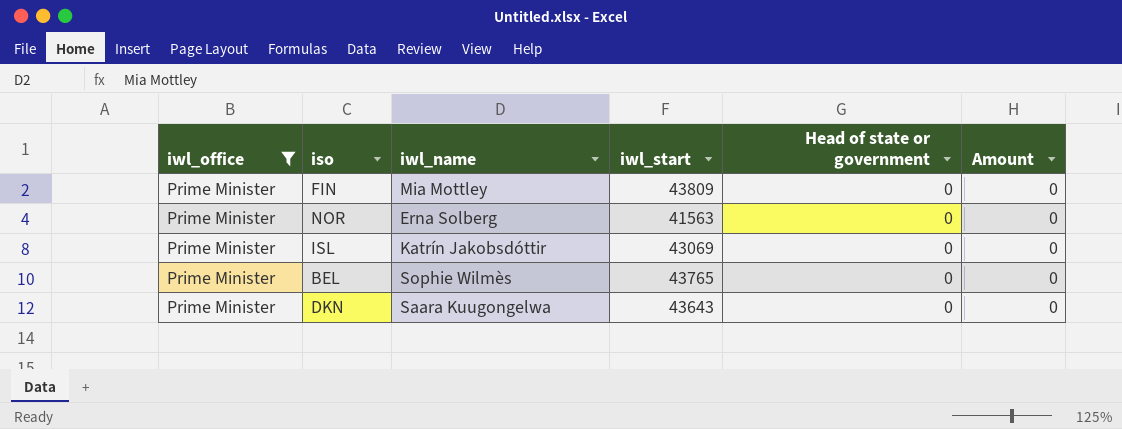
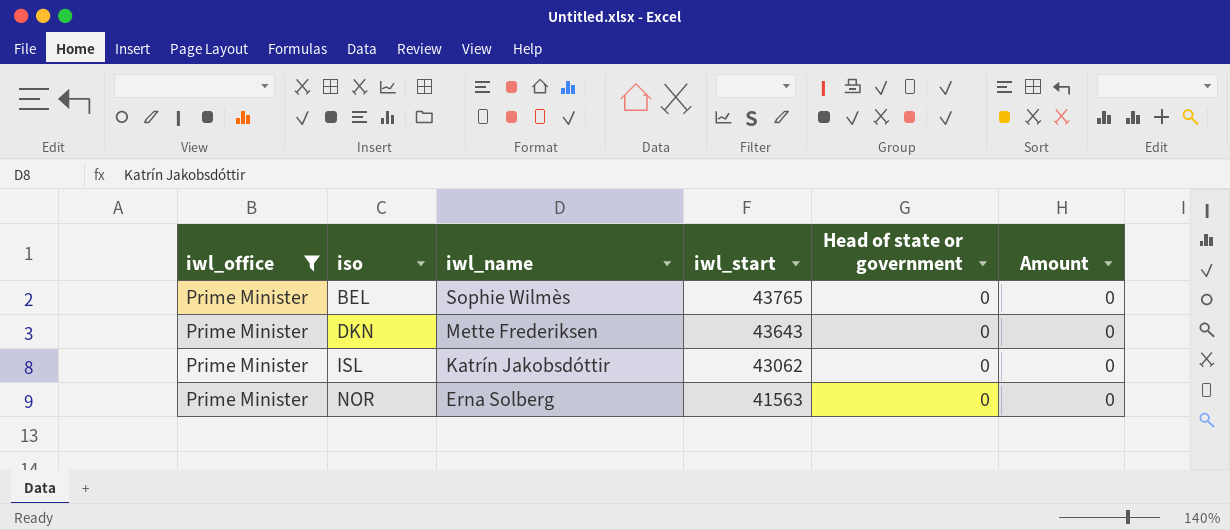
row order: none -> iso ascending
row FIN: Prime Minister | Mia Mottley | 43809 | 0 | 0 -> none
DKN | iwl_name: Saara Kuugongelwa -> Mette Frederiksen
ISL | iwl_start: 43069 -> 43062

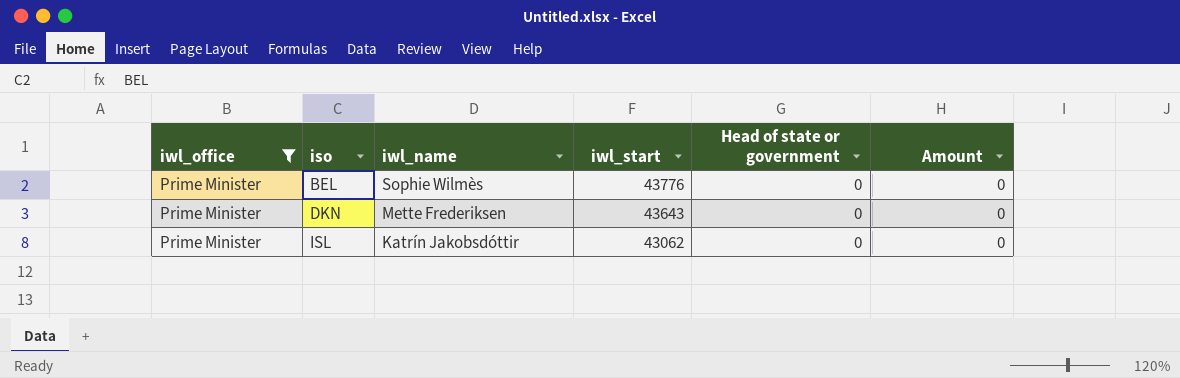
row NOR: Prime Minister | Erna Solberg | 41563 | 0 | 0 -> none
BEL | iwl_start: 43765 -> 43776

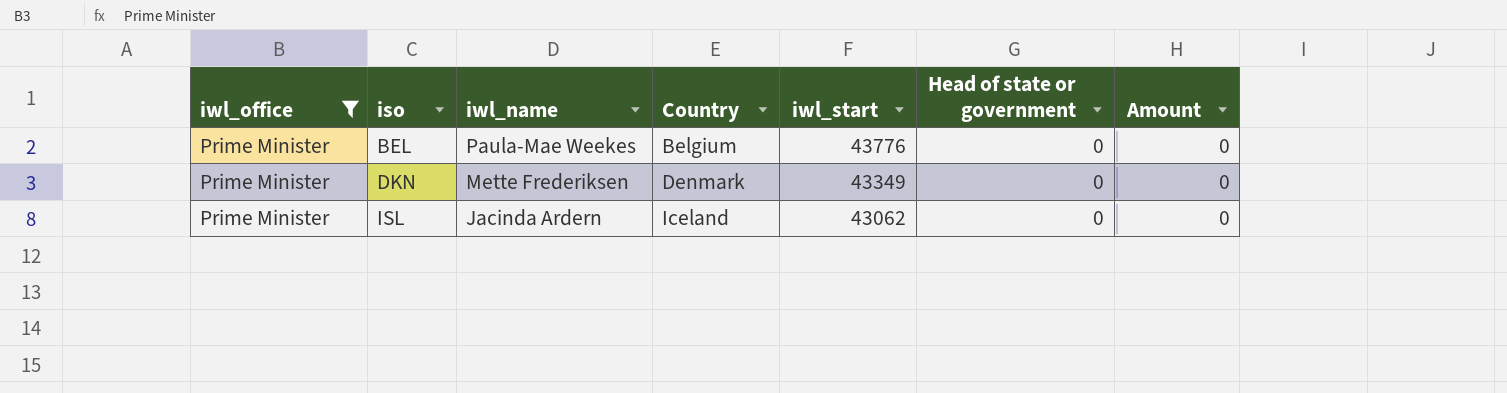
column Country | position: none -> 4
BEL | iwl_name: Sophie Wilmès -> Paula-Mae Weekes
DKN | iwl_start: 43643 -> 43349
ISL | iwl_name: Katrín Jakobsdóttir -> Jacinda Ardern

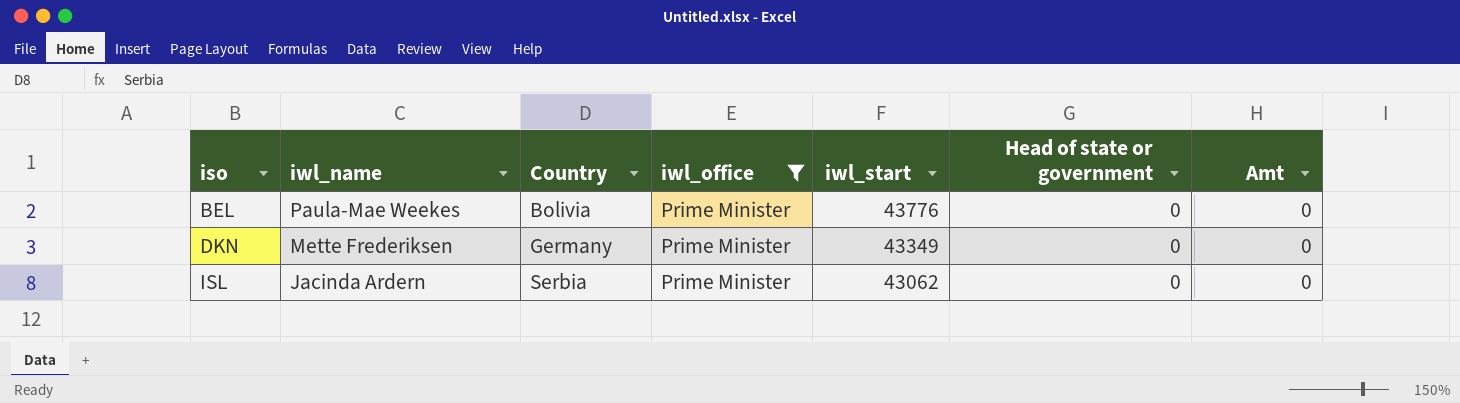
column iwl_office | position: 1 -> 4
column name: Amount -> Amt
BEL | Country: Belgium -> Bolivia
DKN | Country: Denmark -> Germany
ISL | Country: Iceland -> Serbia

